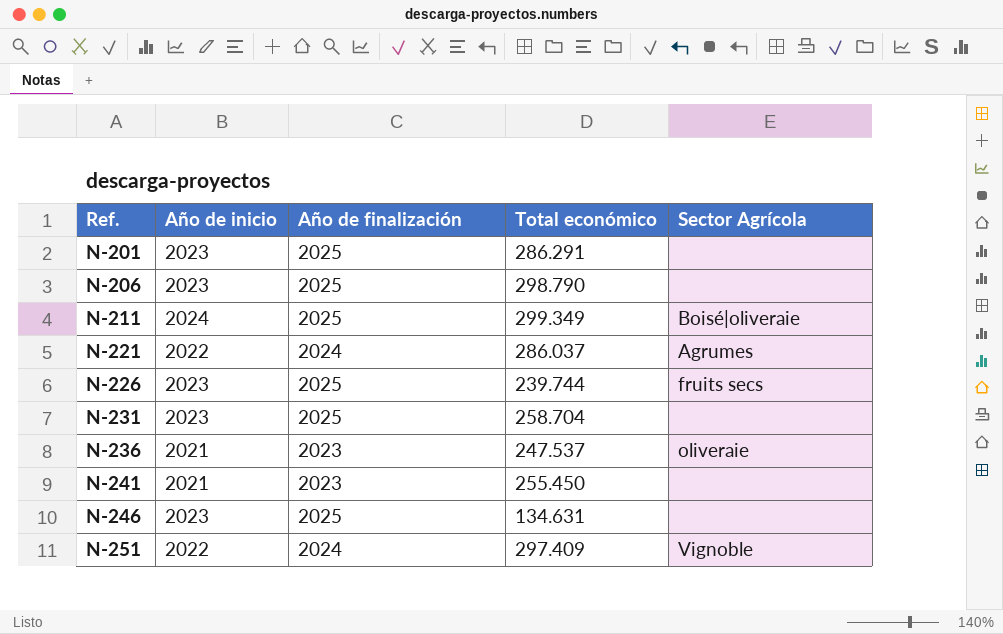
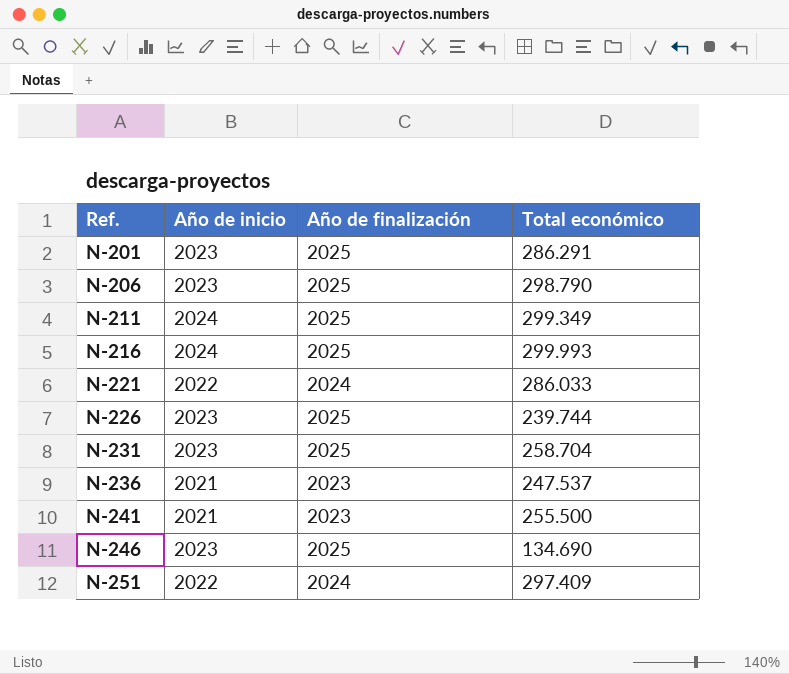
column Sector Agrícola | position: 5 -> none
row N-216: none -> 2024 | 2025 | 299.993
N-221 | Total económico: 286.037 -> 286.033
N-241 | Total económico: 255.450 -> 255.500
N-246 | Total económico: 134.631 -> 134.690

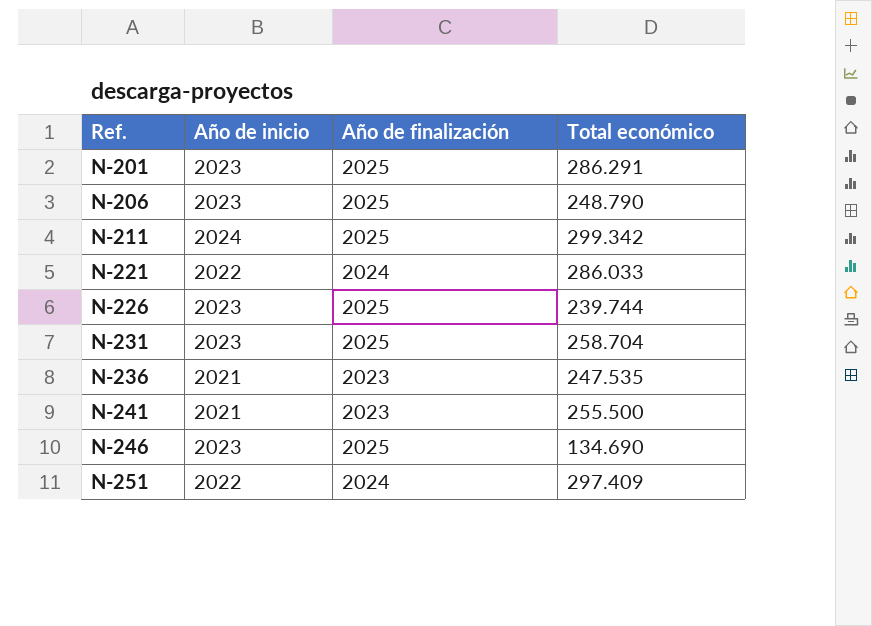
row N-216: 2024 | 2025 | 299.993 -> none
N-206 | Total económico: 298.790 -> 248.790
N-211 | Total económico: 299.349 -> 299.342
N-236 | Total económico: 247.537 -> 247.535

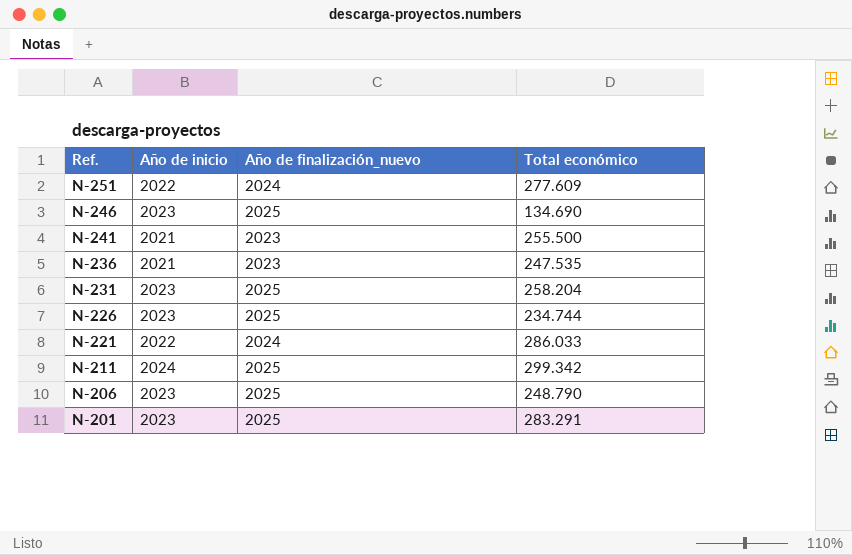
row order: Ref. ascending -> Ref. descending
column name: Año de finalización -> Año de finalización_nuevo
N-251 | Total económico: 297.409 -> 277.609
N-231 | Total económico: 258.704 -> 258.204
N-226 | Total económico: 239.744 -> 234.744
N-201 | Total económico: 286.291 -> 283.291

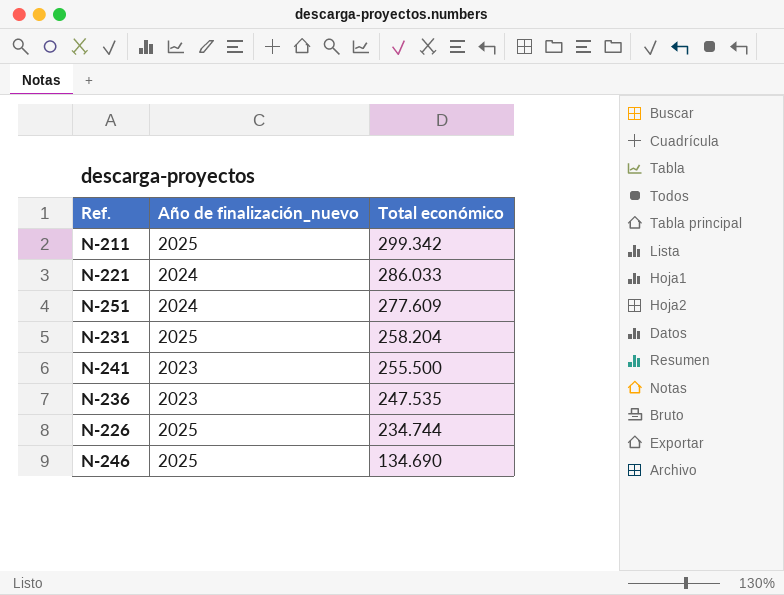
row order: Ref. descending -> Total económico descending
column Año de inicio | position: 2 -> none
row N-206: 2023 | 2025 | 248.790 -> none
row N-201: 2023 | 2025 | 283.291 -> none

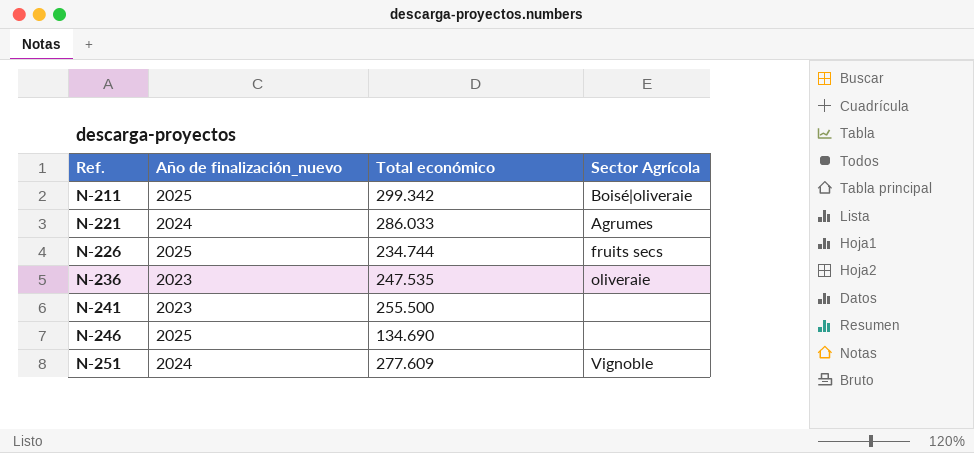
row order: Total económico descending -> Ref. ascending
column Sector Agrícola | position: none -> 4
row N-231: 2025 | 258.204 -> none

